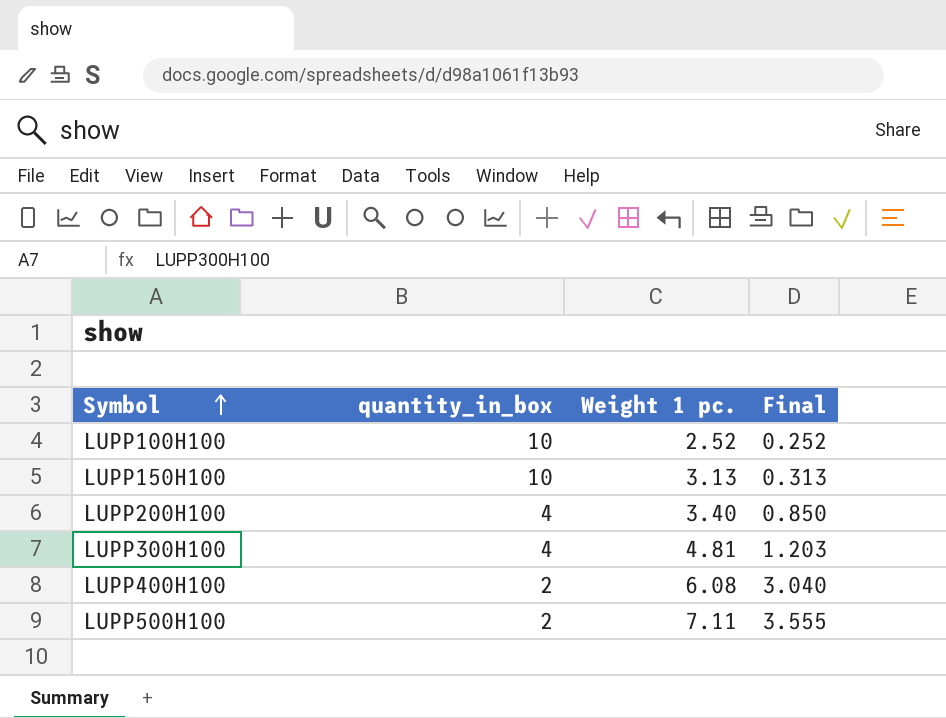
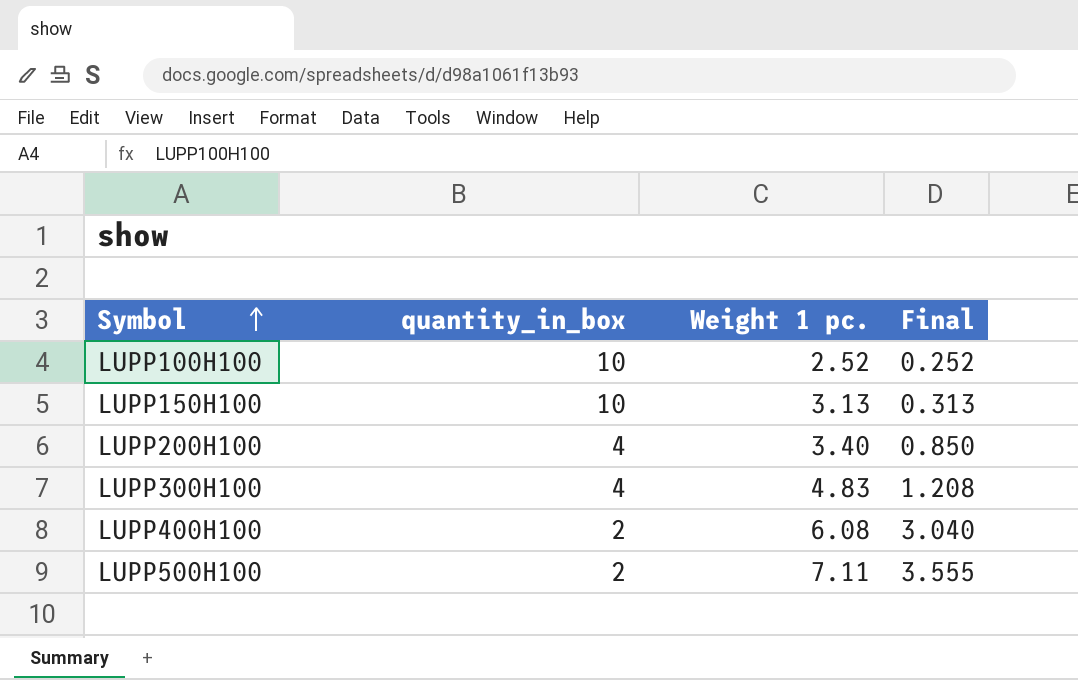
LUPP300H100 | Weight 1 pc.: 4.81 -> 4.83
LUPP300H100 | Final: 1.203 -> 1.208

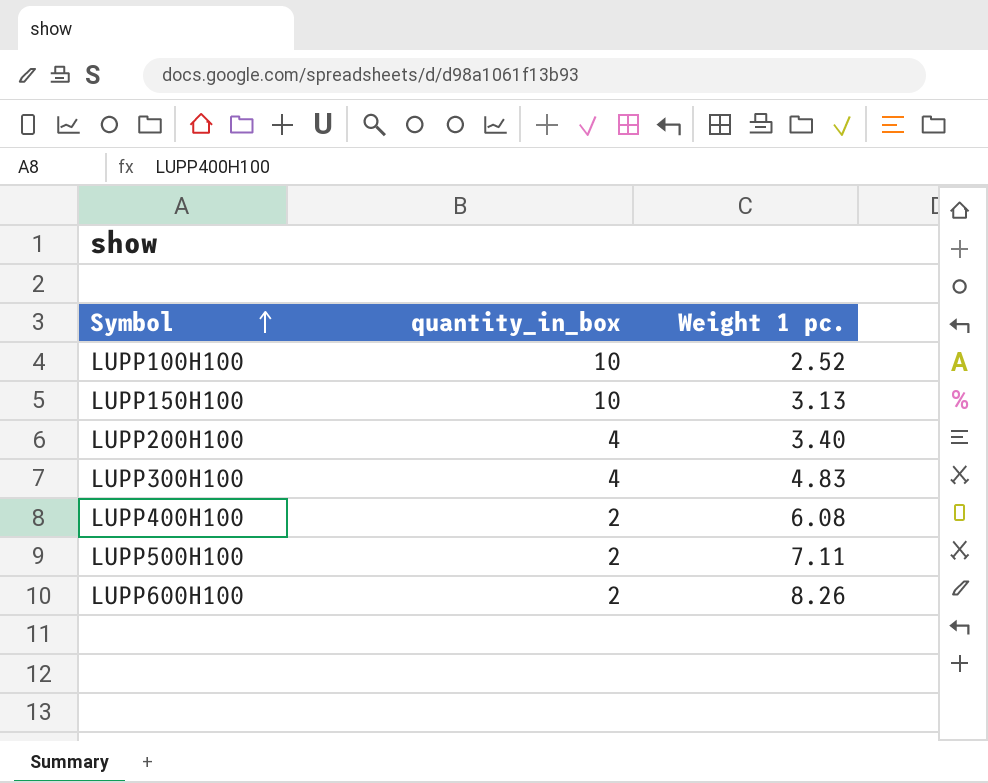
column Final | formula: [Weight 1 pc.] / [quantity_in_box] -> none
row LUPP600H100: none -> 2 | 8.26

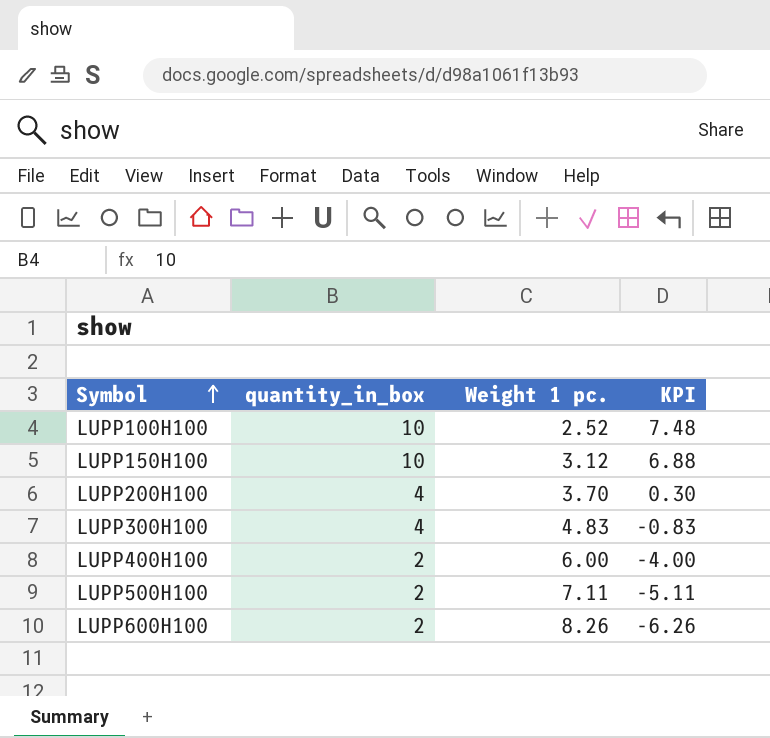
column KPI | formula: none -> [quantity_in_box] - [Weight 1 pc.]
LUPP150H100 | Weight 1 pc.: 3.13 -> 3.12
LUPP200H100 | Weight 1 pc.: 3.40 -> 3.70
LUPP400H100 | Weight 1 pc.: 6.08 -> 6.00

